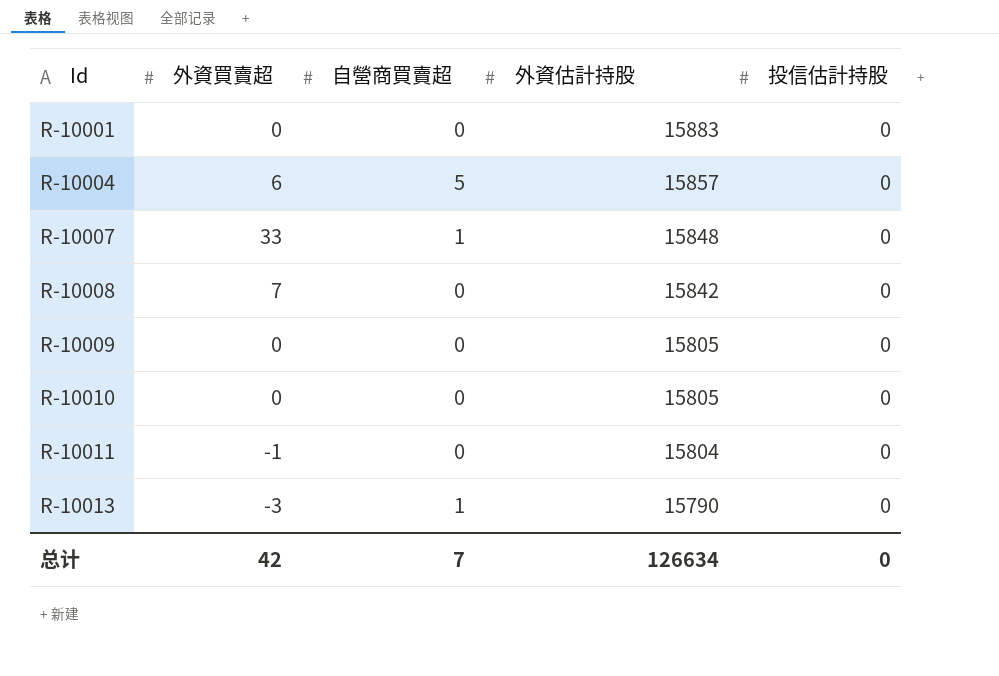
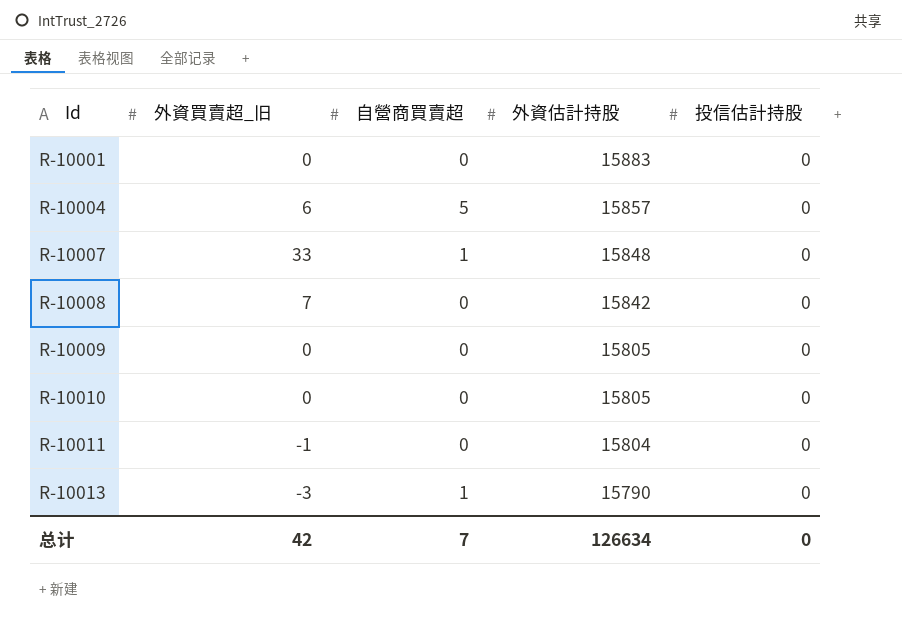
column name: 外資買賣超 -> 外資買賣超_旧

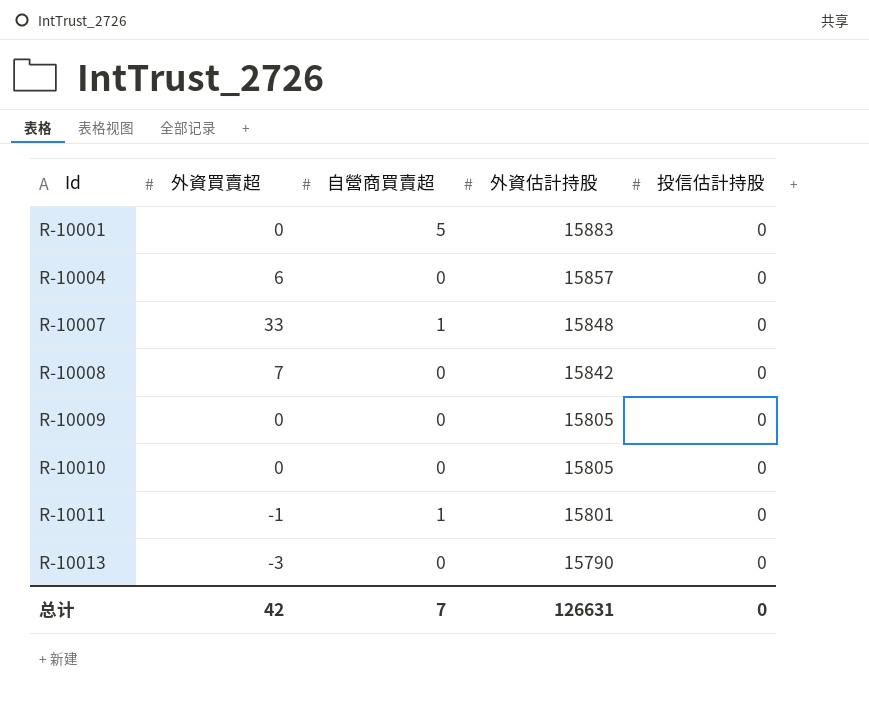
column name: 外資買賣超_旧 -> 外資買賣超
R-10001 | 自營商買賣超: 0 -> 5
R-10004 | 自營商買賣超: 5 -> 0
R-10011 | 自營商買賣超: 0 -> 1
R-10011 | 外資估計持股: 15804 -> 15801
R-10013 | 自營商買賣超: 1 -> 0
总计 | 外資估計持股: 126634 -> 126631

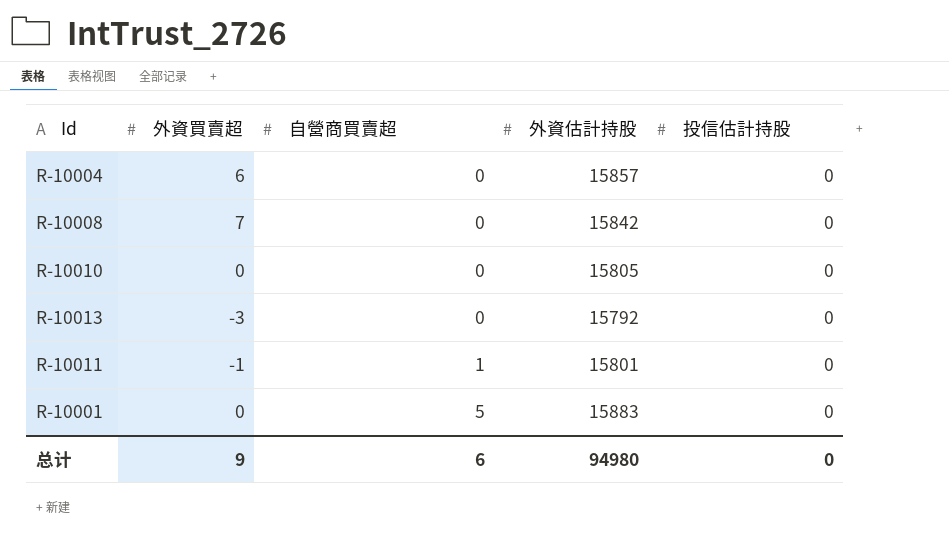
row order: Id ascending -> 自營商買賣超 ascending
row R-10007: 33 | 1 | 15848 | 0 -> none
row R-10009: 0 | 0 | 15805 | 0 -> none
R-10013 | 外資估計持股: 15790 -> 15792
总计 | 外資買賣超: 42 -> 9
总计 | 自營商買賣超: 7 -> 6
总计 | 外資估計持股: 126631 -> 94980

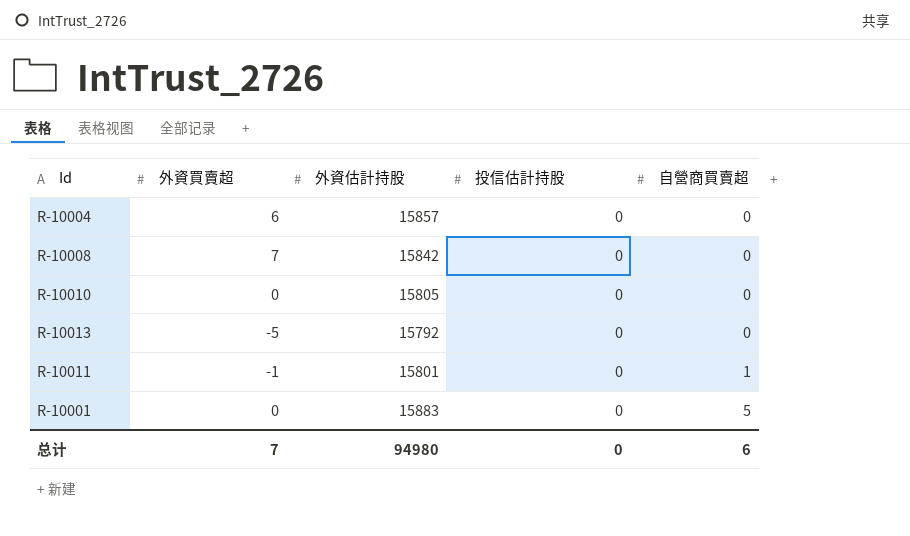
column 自營商買賣超 | position: 3 -> 5
R-10013 | 外資買賣超: -3 -> -5
总计 | 外資買賣超: 9 -> 7

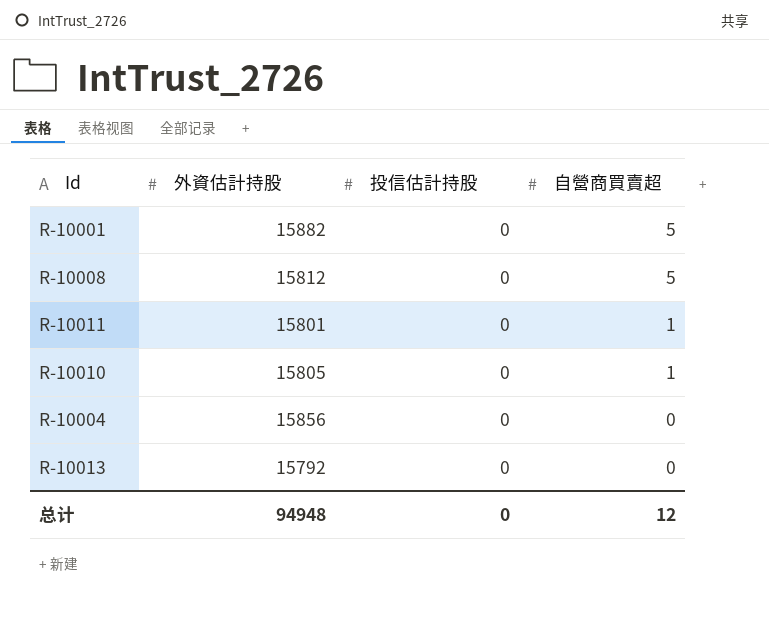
row order: 自營商買賣超 ascending -> 自營商買賣超 descending
column 外資買賣超 | position: 2 -> none
R-10001 | 外資估計持股: 15883 -> 15882
R-10008 | 外資估計持股: 15842 -> 15812
R-10008 | 自營商買賣超: 0 -> 5
R-10010 | 自營商買賣超: 0 -> 1
R-10004 | 外資估計持股: 15857 -> 15856
总计 | 外資估計持股: 94980 -> 94948
总计 | 自營商買賣超: 6 -> 12

